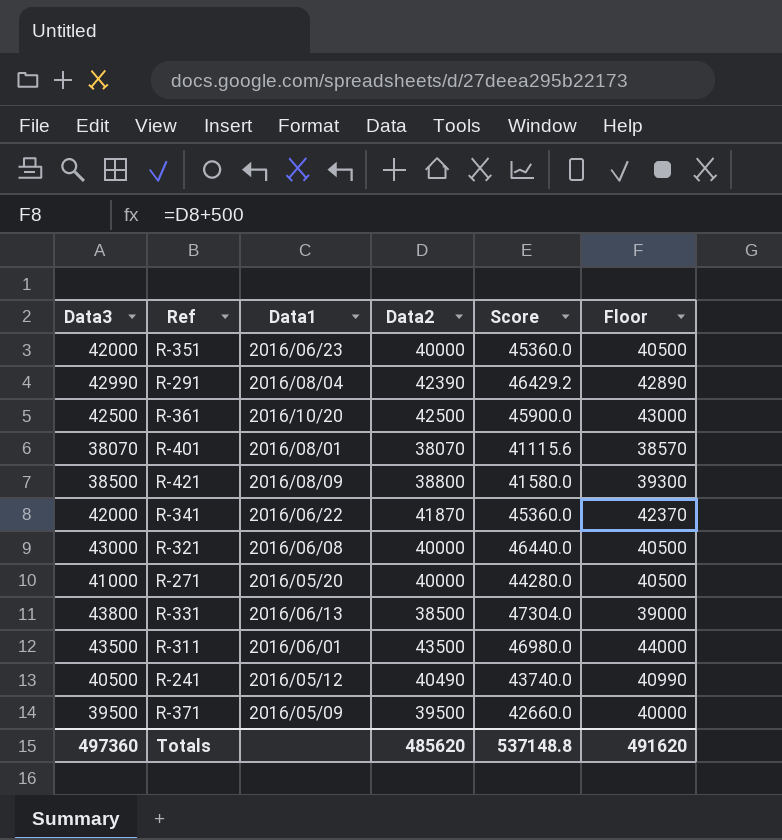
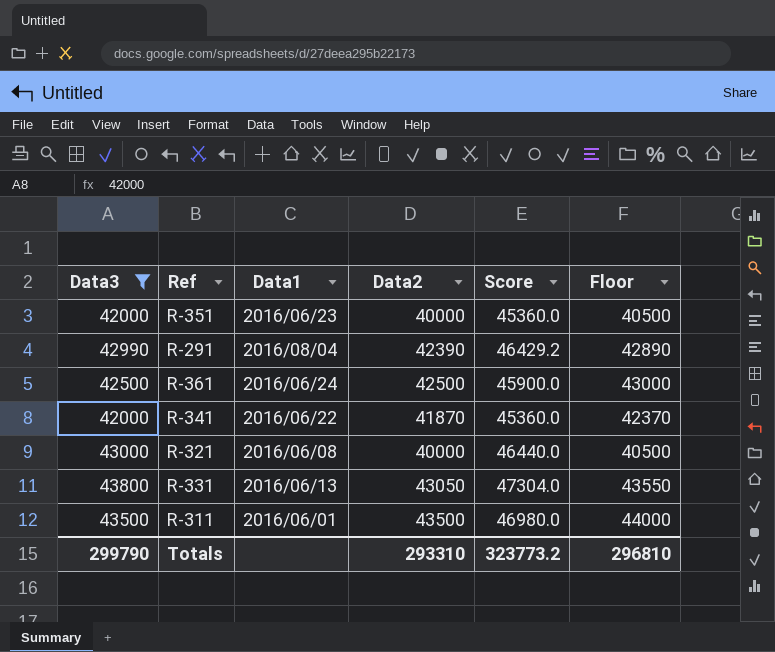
filter: none -> Data3 >= 42000
R-361 | Data1: 2016/10/20 -> 2016/06/24
R-331 | Data2: 38500 -> 43050
R-331 | Floor: 39000 -> 43550
Totals | Data3: 497360 -> 299790
Totals | Data2: 485620 -> 293310
Totals | Score: 537148.8 -> 323773.2
Totals | Floor: 491620 -> 296810

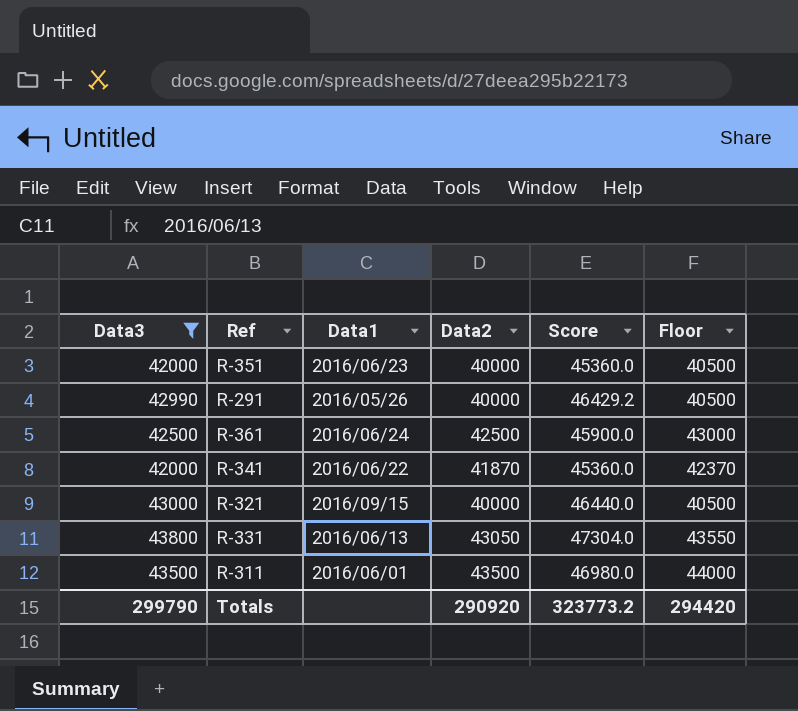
R-291 | Data1: 2016/08/04 -> 2016/05/26
R-291 | Data2: 42390 -> 40000
R-291 | Floor: 42890 -> 40500
R-321 | Data1: 2016/06/08 -> 2016/09/15
Totals | Data2: 293310 -> 290920
Totals | Floor: 296810 -> 294420

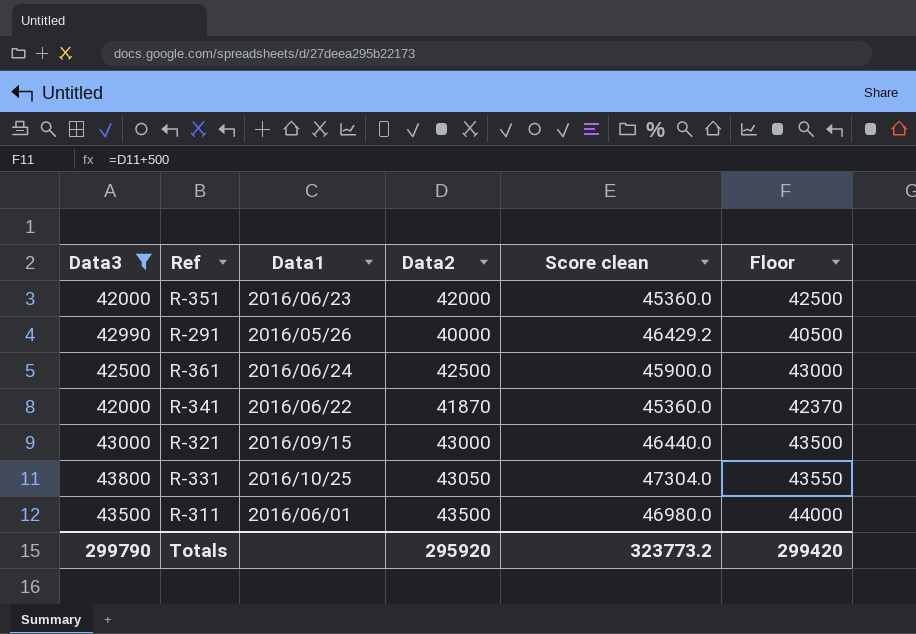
column name: Score -> Score clean
R-351 | Data2: 40000 -> 42000
R-351 | Floor: 40500 -> 42500
R-321 | Data2: 40000 -> 43000
R-321 | Floor: 40500 -> 43500
R-331 | Data1: 2016/06/13 -> 2016/10/25
Totals | Data2: 290920 -> 295920
Totals | Floor: 294420 -> 299420

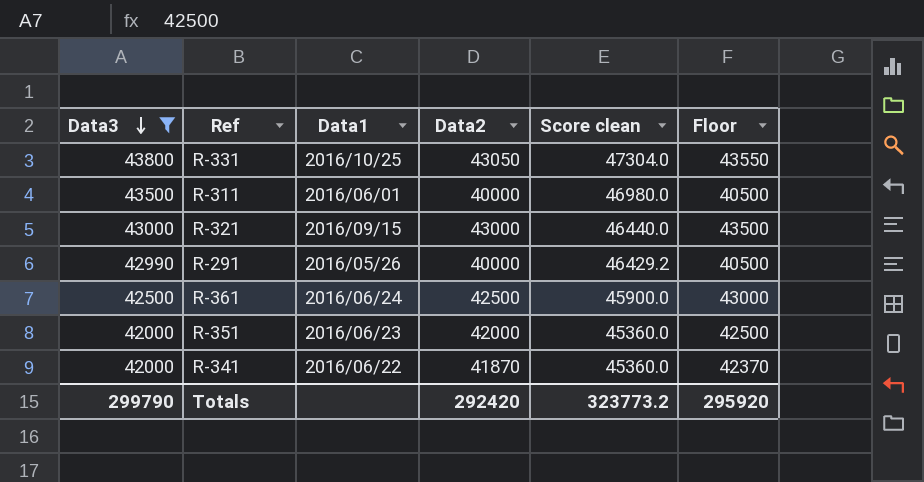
row order: none -> Data3 descending
R-311 | Data2: 43500 -> 40000
R-311 | Floor: 44000 -> 40500
Totals | Data2: 295920 -> 292420
Totals | Floor: 299420 -> 295920

